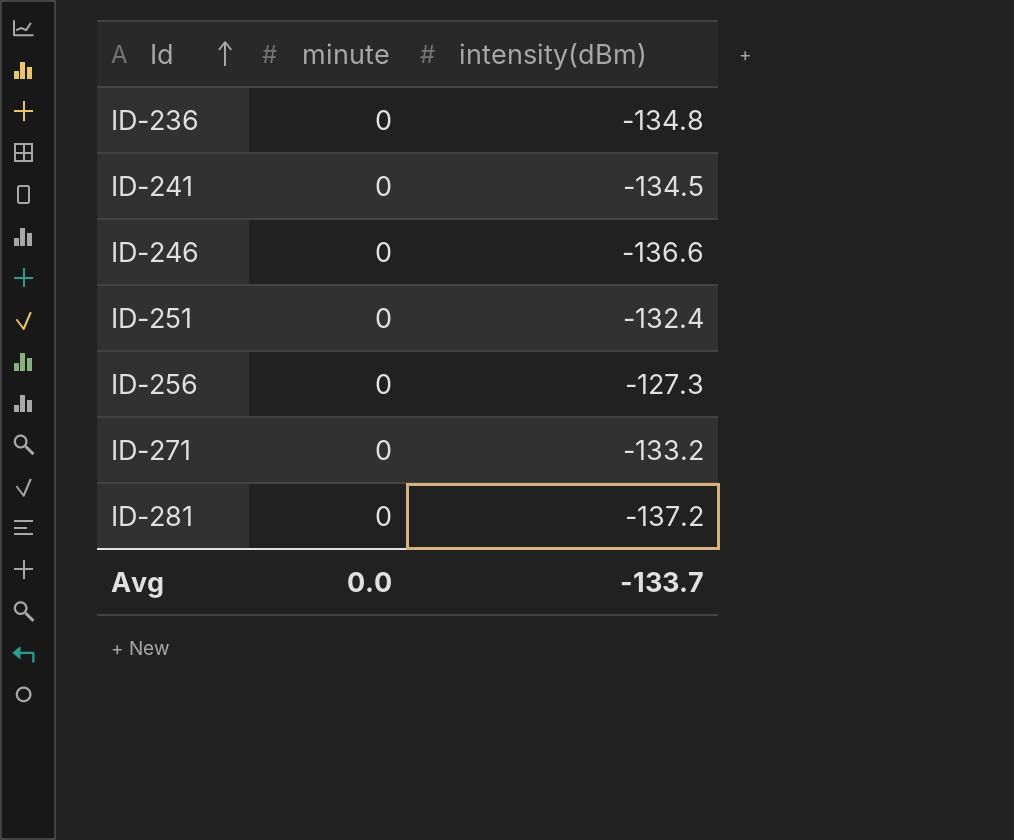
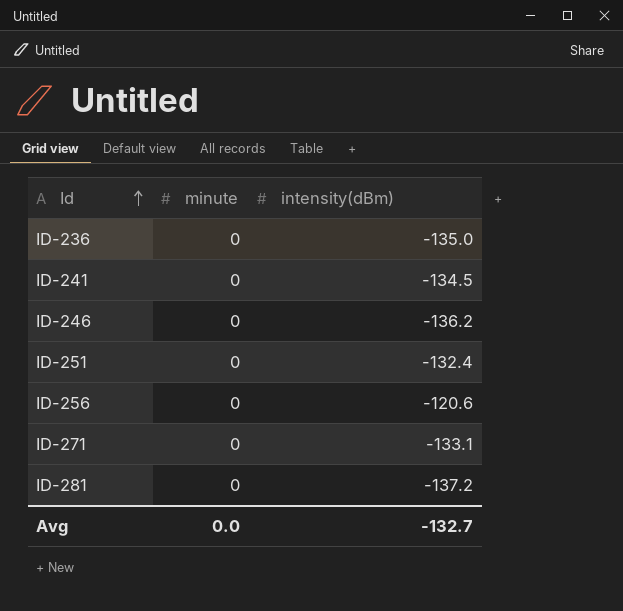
ID-236 | intensity(dBm): -134.8 -> -135.0
ID-246 | intensity(dBm): -136.6 -> -136.2
ID-256 | intensity(dBm): -127.3 -> -120.6
ID-271 | intensity(dBm): -133.2 -> -133.1
Avg | intensity(dBm): -133.7 -> -132.7

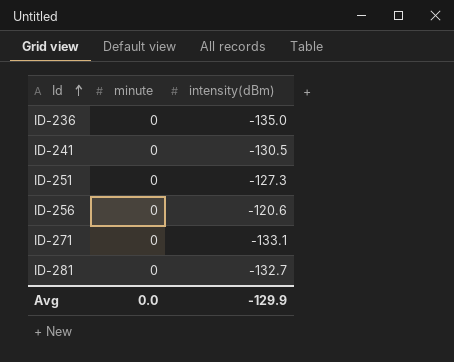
row ID-246: 0 | -136.2 -> none
ID-241 | intensity(dBm): -134.5 -> -130.5
ID-251 | intensity(dBm): -132.4 -> -127.3
ID-281 | intensity(dBm): -137.2 -> -132.7
Avg | intensity(dBm): -132.7 -> -129.9

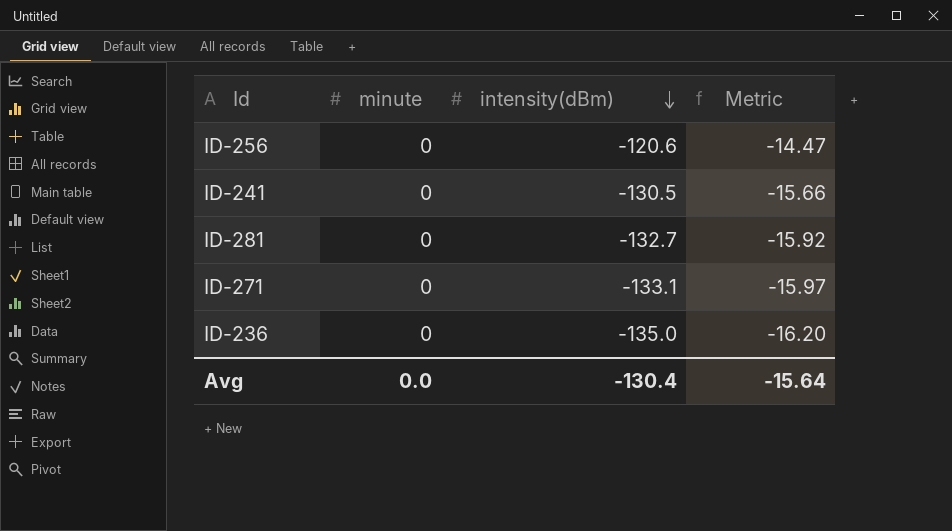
row order: Id ascending -> intensity(dBm) descending
column Metric | formula: none -> [intensity(dBm)] * 0.12
row ID-251: 0 | -127.3 -> none
Avg | intensity(dBm): -129.9 -> -130.4

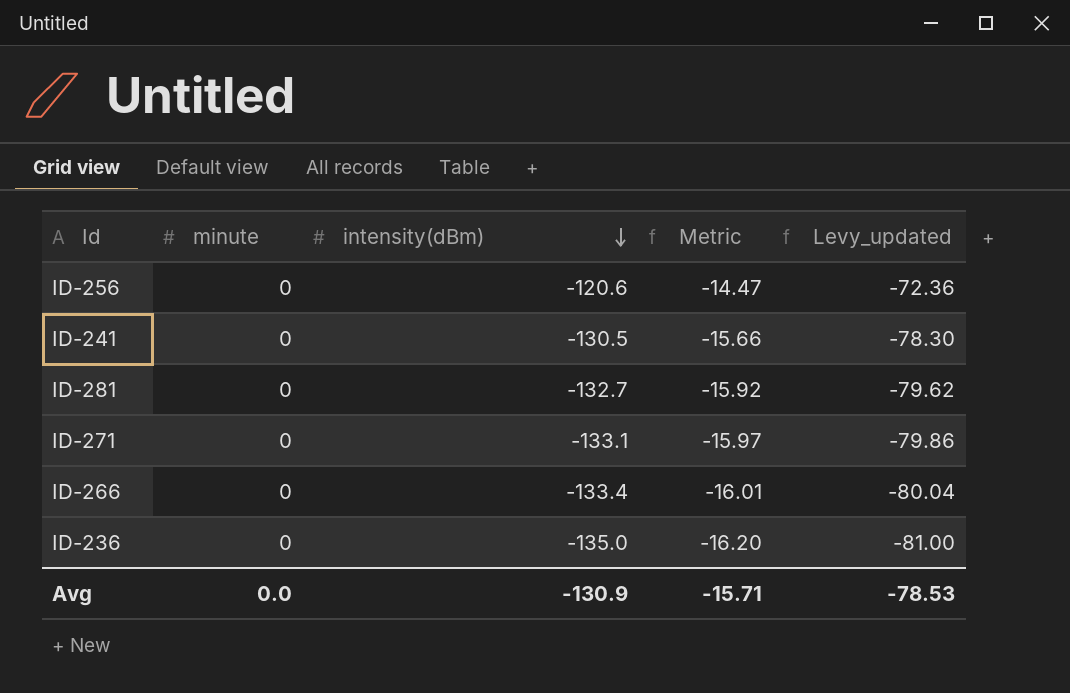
column Levy_updated | formula: none -> [intensity(dBm)] * 0.6
row ID-266: none -> 0 | -133.4 | -16.01 | -80.04
Avg | intensity(dBm): -130.4 -> -130.9
Avg | Metric: -15.64 -> -15.71

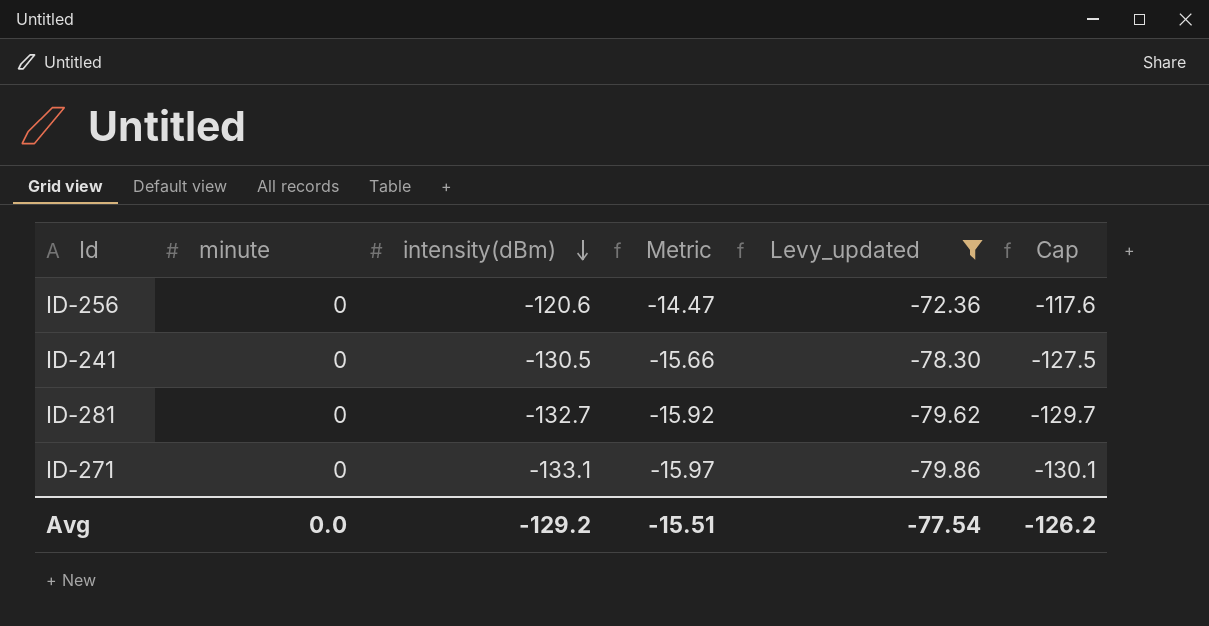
filter: none -> Levy_updated >= -79.86
column Cap | formula: none -> [intensity(dBm)] + 3
Avg | intensity(dBm): -130.9 -> -129.2
Avg | Metric: -15.71 -> -15.51
Avg | Levy_updated: -78.53 -> -77.54

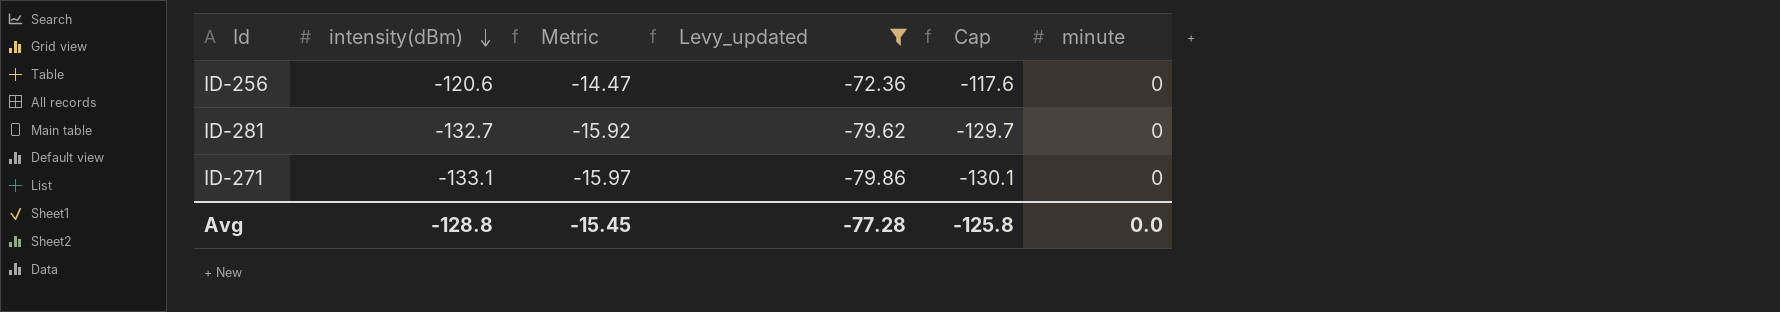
column minute | position: 2 -> 6
row ID-241: 0 | -130.5 | -15.66 | -78.30 | -127.5 -> none
Avg | intensity(dBm): -129.2 -> -128.8
Avg | Metric: -15.51 -> -15.45
Avg | Levy_updated: -77.54 -> -77.28
Avg | Cap: -126.2 -> -125.8

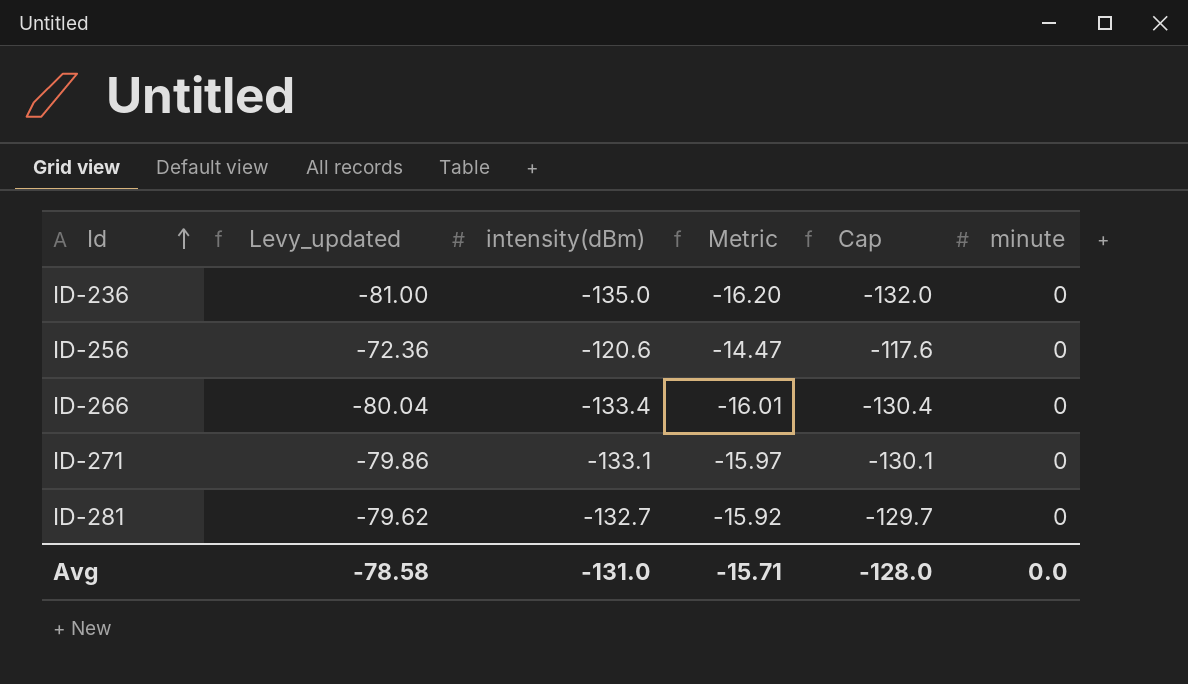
filter: Levy_updated >= -79.86 -> none
row order: intensity(dBm) descending -> Id ascending
column Levy_updated | position: 4 -> 2
Avg | Levy_updated: -77.28 -> -78.58
Avg | intensity(dBm): -128.8 -> -131.0
Avg | Metric: -15.45 -> -15.71
Avg | Cap: -125.8 -> -128.0

